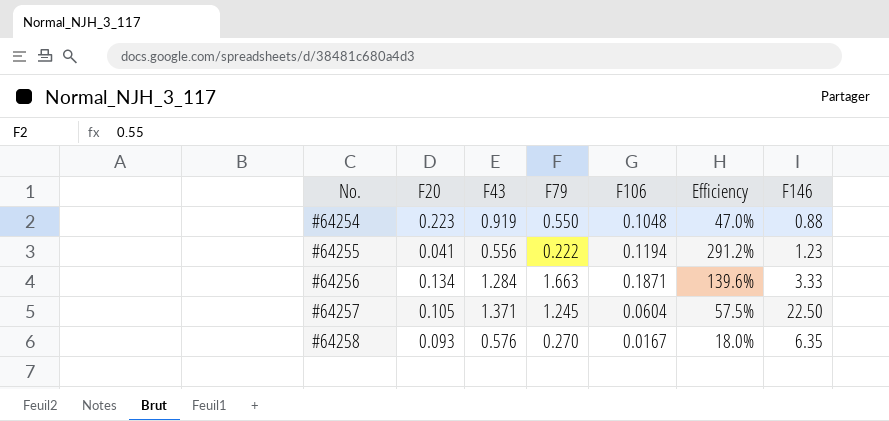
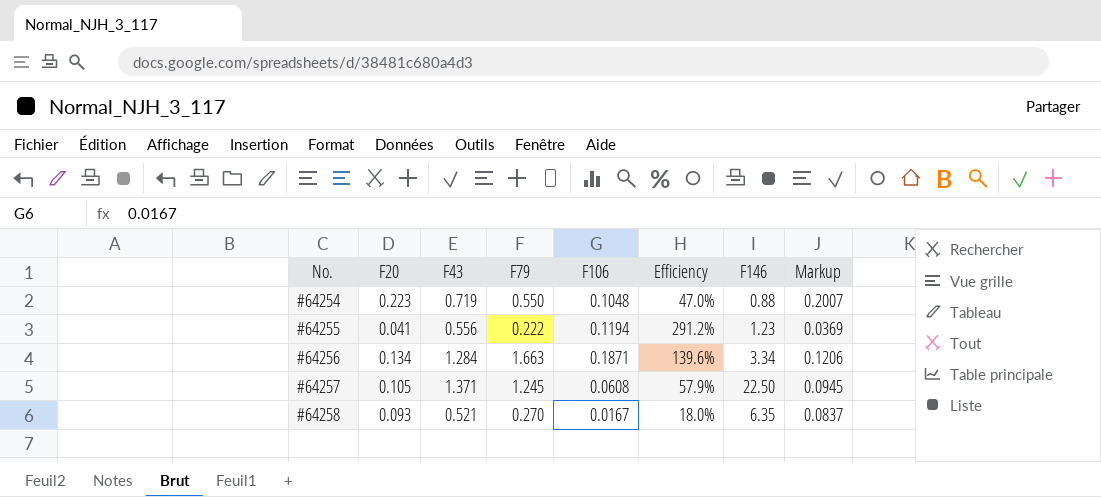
column Markup | formula: none -> [F20] * 0.9
#64254 | F43: 0.919 -> 0.719
#64256 | F146: 3.33 -> 3.34
#64257 | F106: 0.0604 -> 0.0608
#64257 | Efficiency: 57.5% -> 57.9%
#64258 | F43: 0.576 -> 0.521

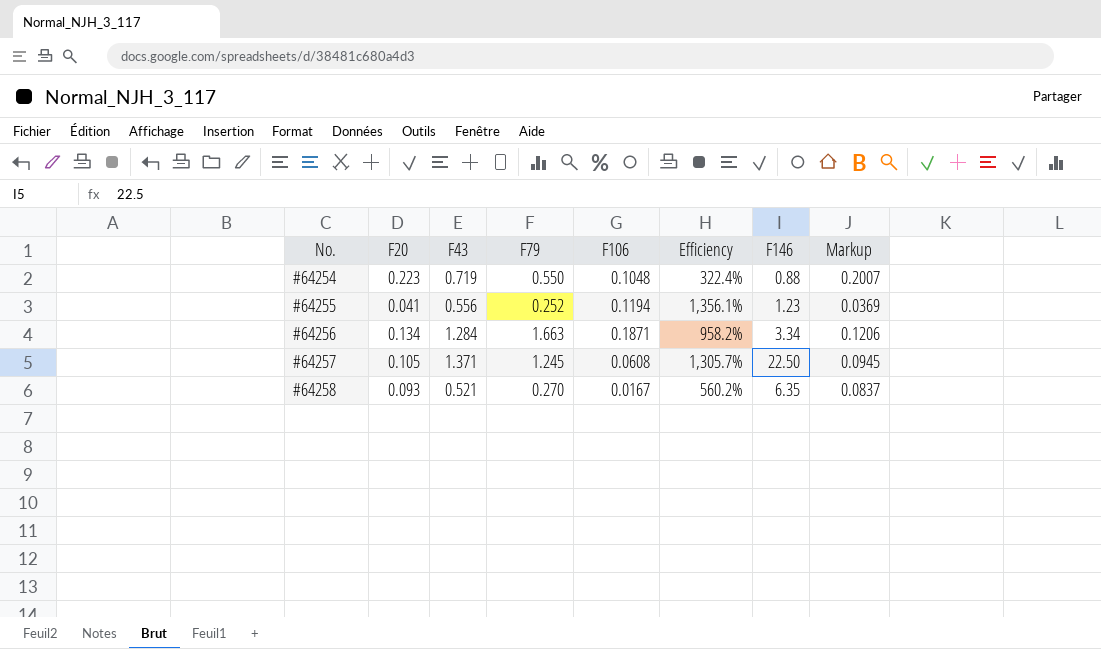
column Efficiency | formula: [F106] / [F20] -> [F43] / [F20]
#64255 | F79: 0.222 -> 0.252

